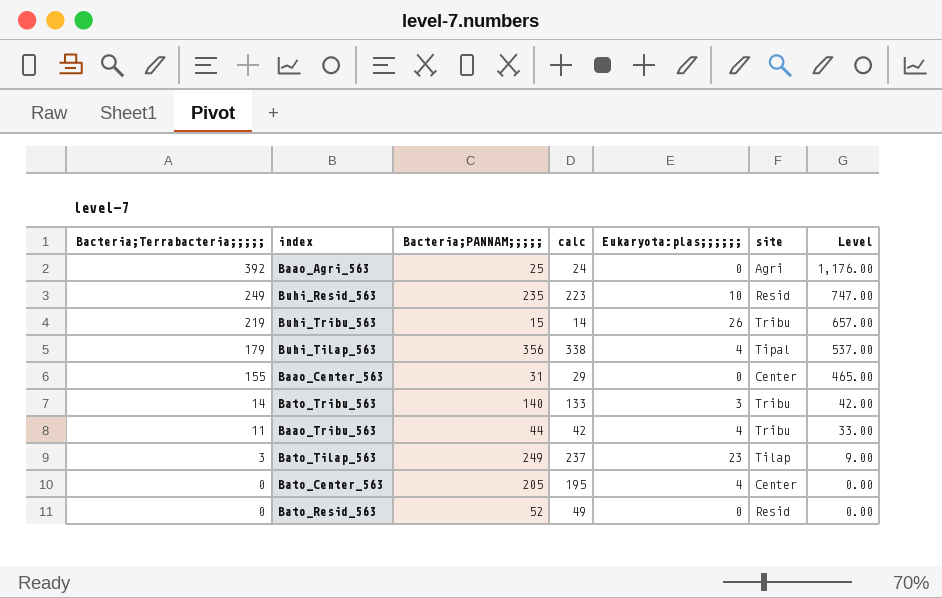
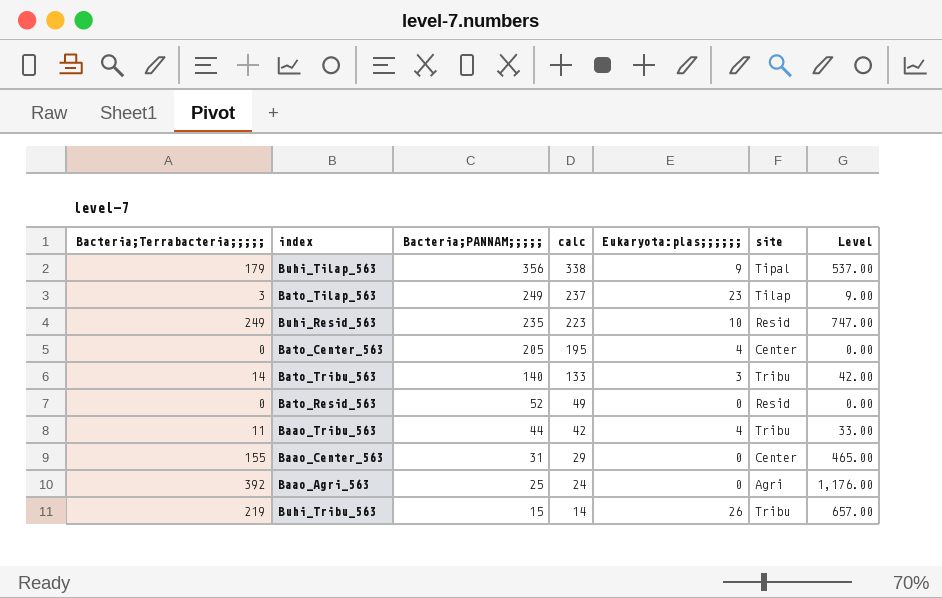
row order: Bacteria;Terrabacteria;;;;; descending -> Bacteria;PANNAM;;;;; descending
Buhi_Tilap_563 | Eukaryota:plas;;;;;;: 4 -> 9

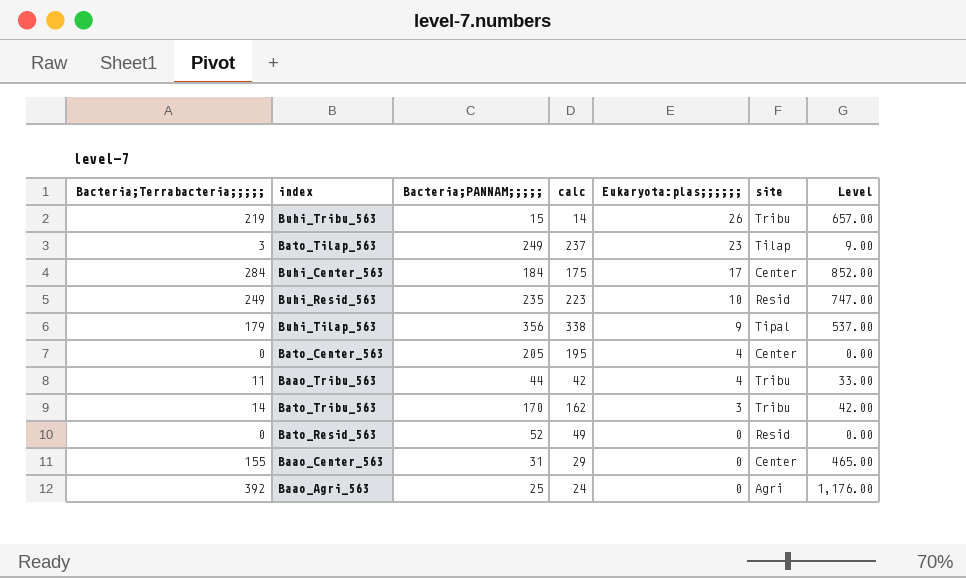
row order: Bacteria;PANNAM;;;;; descending -> Eukaryota:plas;;;;;; descending
row Buhi_Center_563: none -> 284 | 184 | 175 | 17 | Center | 852.00
Bato_Tribu_563 | Bacteria;PANNAM;;;;;: 140 -> 170
Bato_Tribu_563 | calc: 133 -> 162

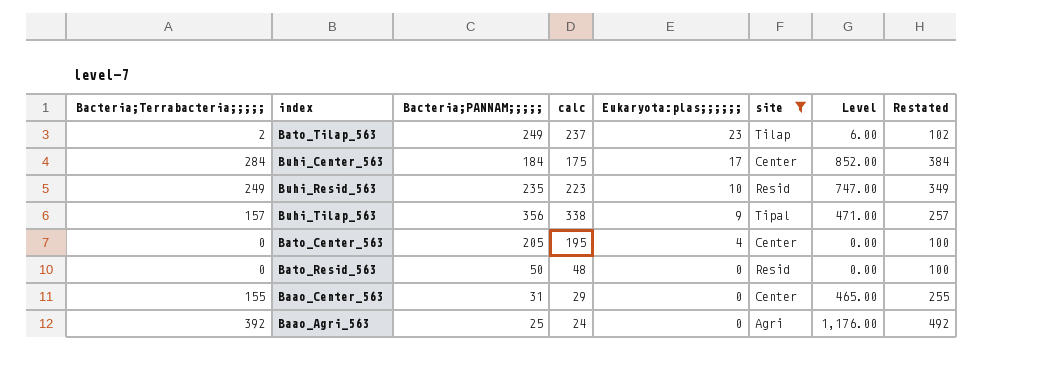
filter: none -> site != Tribu
column Restated | formula: none -> [Bacteria;Terrabacteria;;;;;] + 100
Bato_Tilap_563 | Bacteria;Terrabacteria;;;;;: 3 -> 2
Bato_Tilap_563 | Level: 9.00 -> 6.00
Buhi_Tilap_563 | Bacteria;Terrabacteria;;;;;: 179 -> 157
Buhi_Tilap_563 | Level: 537.00 -> 471.00
Bato_Resid_563 | Bacteria;PANNAM;;;;;: 52 -> 50
Bato_Resid_563 | calc: 49 -> 48

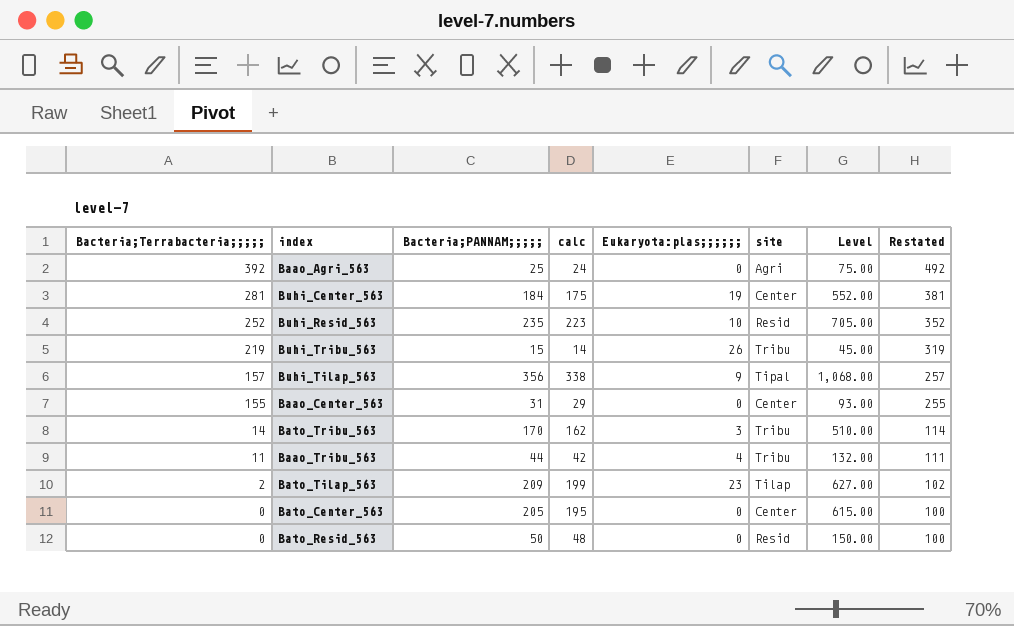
filter: site != Tribu -> none
row order: Eukaryota:plas;;;;;; descending -> Bacteria;Terrabacteria;;;;; descending
column Level | formula: [Bacteria;Terrabacteria;;;;;] * 3 -> [Bacteria;PANNAM;;;;;] * 3
Buhi_Center_563 | Bacteria;Terrabacteria;;;;;: 284 -> 281
Buhi_Center_563 | Eukaryota:plas;;;;;;: 17 -> 19
Buhi_Center_563 | Restated: 384 -> 381
Buhi_Resid_563 | Bacteria;Terrabacteria;;;;;: 249 -> 252
Buhi_Resid_563 | Restated: 349 -> 352
Bato_Tilap_563 | Bacteria;PANNAM;;;;;: 249 -> 209
Bato_Tilap_563 | calc: 237 -> 199
Bato_Center_563 | Eukaryota:plas;;;;;;: 4 -> 0

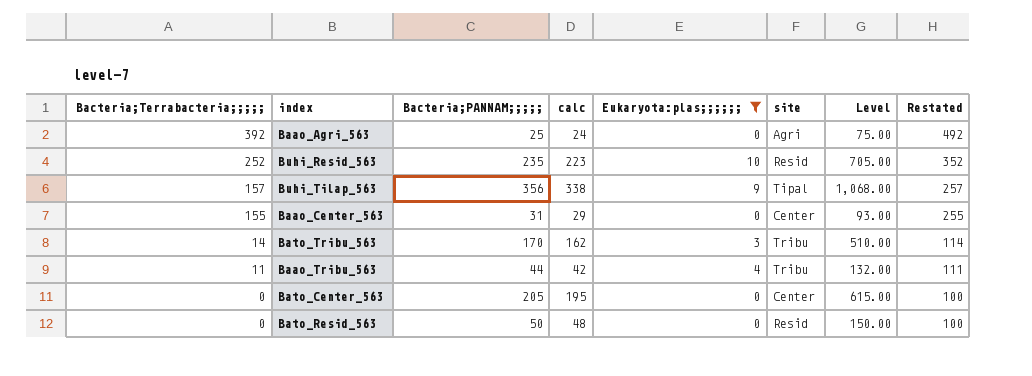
filter: none -> Eukaryota:plas;;;;;; <= 10

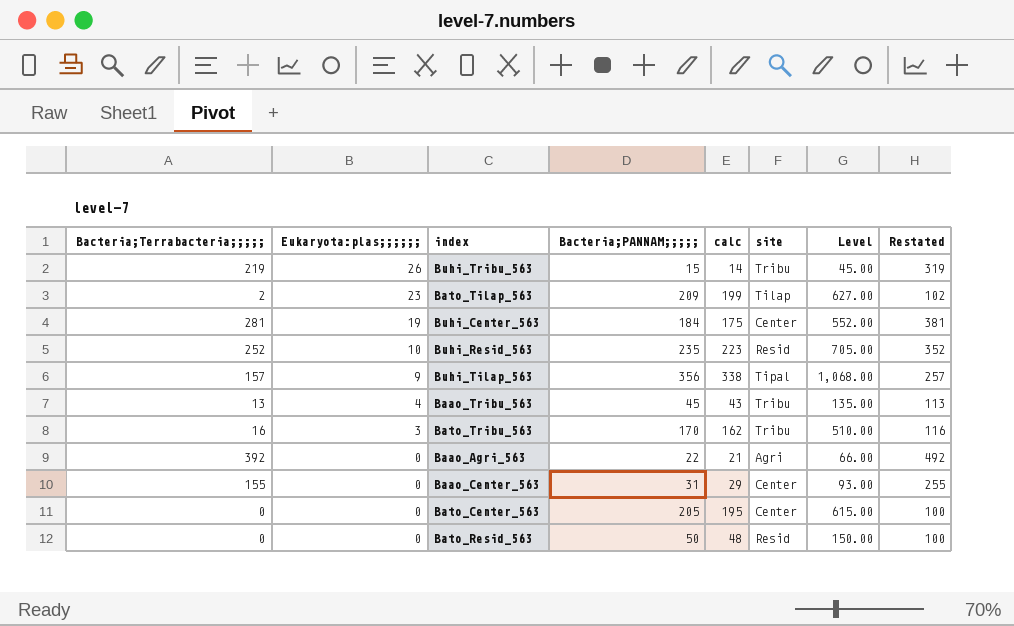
filter: Eukaryota:plas;;;;;; <= 10 -> none
row order: Bacteria;Terrabacteria;;;;; descending -> Eukaryota:plas;;;;;; descending
column Eukaryota:plas;;;;;; | position: 5 -> 2
Baao_Tribu_563 | Bacteria;Terrabacteria;;;;;: 11 -> 13
Baao_Tribu_563 | Bacteria;PANNAM;;;;;: 44 -> 45
Baao_Tribu_563 | calc: 42 -> 43
Baao_Tribu_563 | Level: 132.00 -> 135.00
Baao_Tribu_563 | Restated: 111 -> 113
Bato_Tribu_563 | Bacteria;Terrabacteria;;;;;: 14 -> 16
Bato_Tribu_563 | Restated: 114 -> 116
Baao_Agri_563 | Bacteria;PANNAM;;;;;: 25 -> 22
Baao_Agri_563 | calc: 24 -> 21
Baao_Agri_563 | Level: 75.00 -> 66.00

